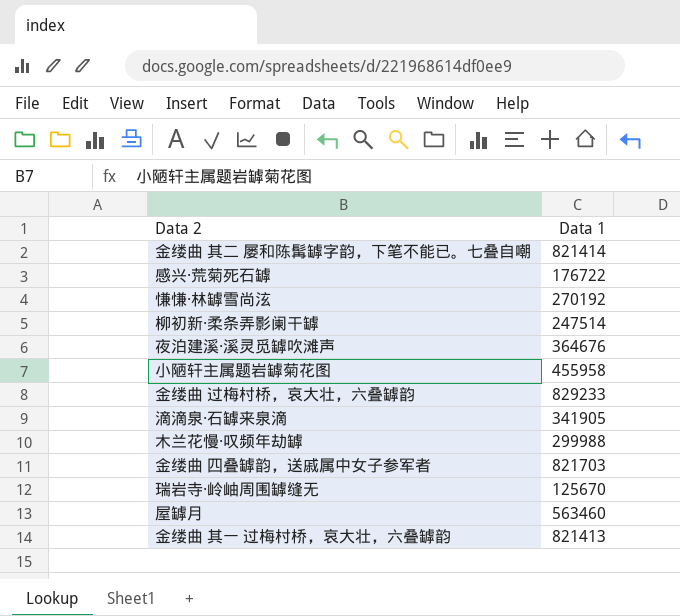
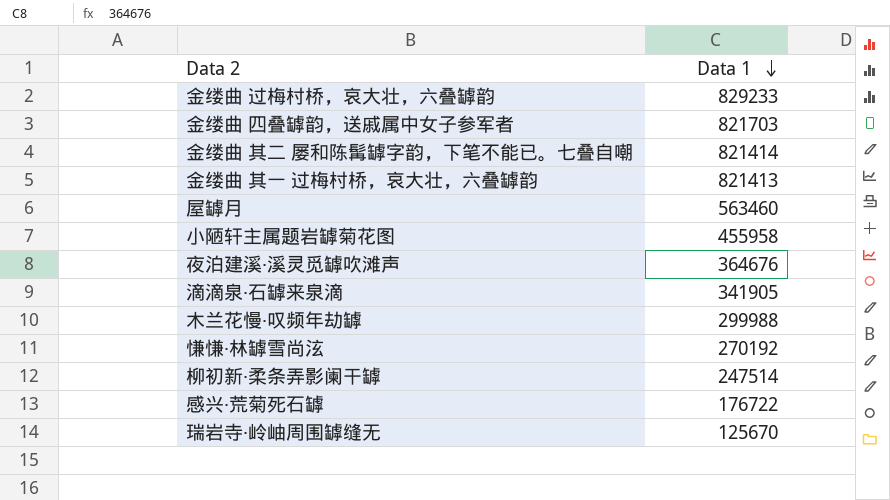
row order: none -> Data 1 descending

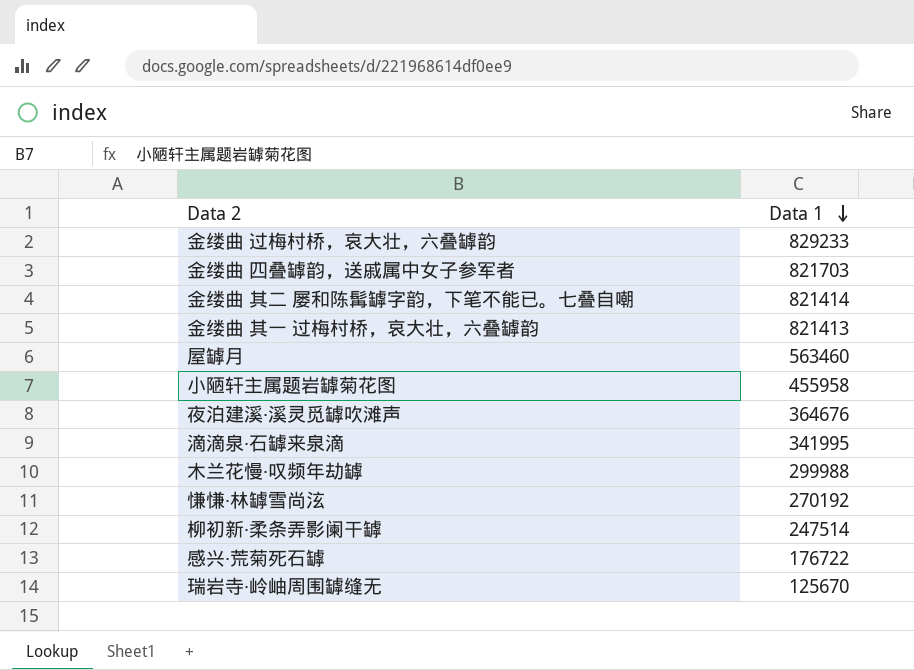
滴滴泉·石罅来泉滴 | Data 1: 341905 -> 341995

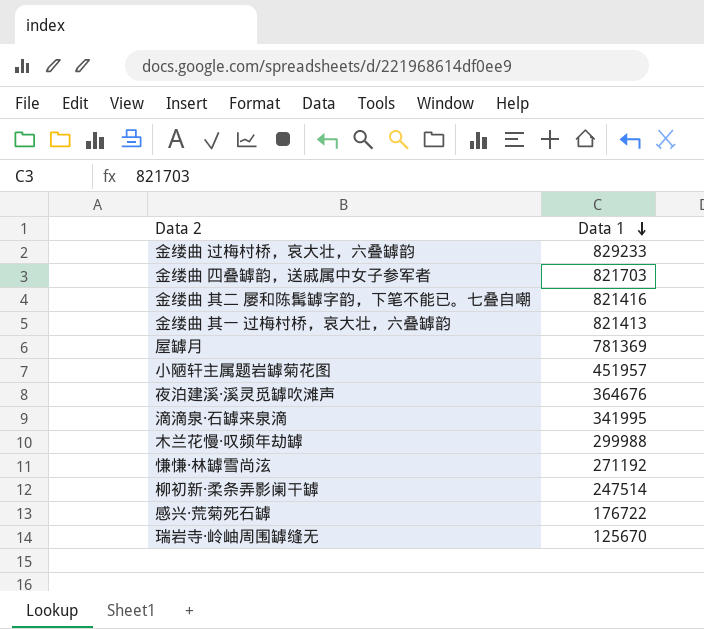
金缕曲 其二 屡和陈髯罅字韵，下笔不能已。七叠自嘲 | Data 1: 821414 -> 821416
屋罅月 | Data 1: 563460 -> 781369
小陋轩主属题岩罅菊花图 | Data 1: 455958 -> 451957
慊慊·林罅雪尚泫 | Data 1: 270192 -> 271192

